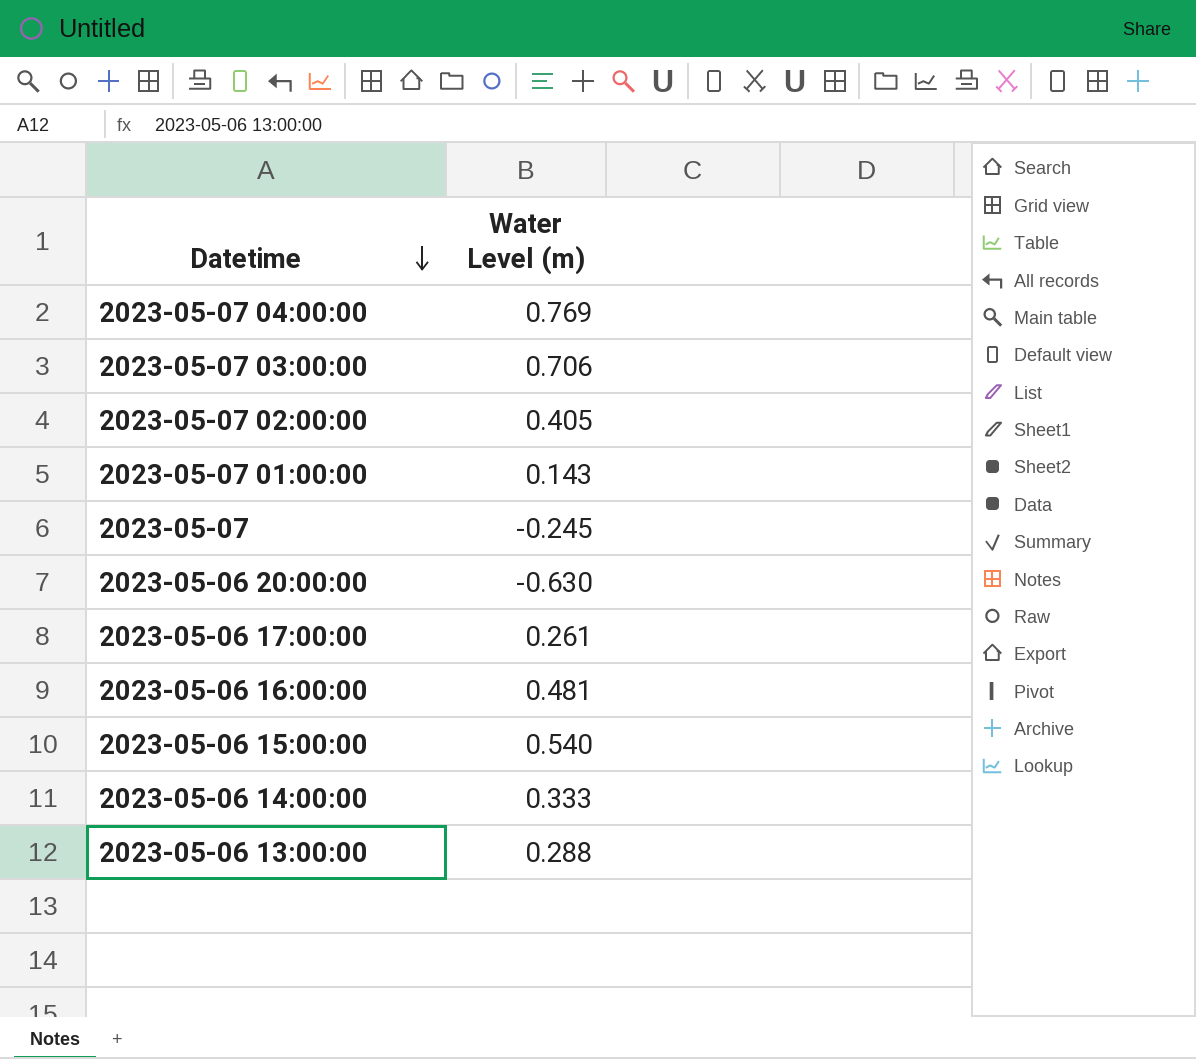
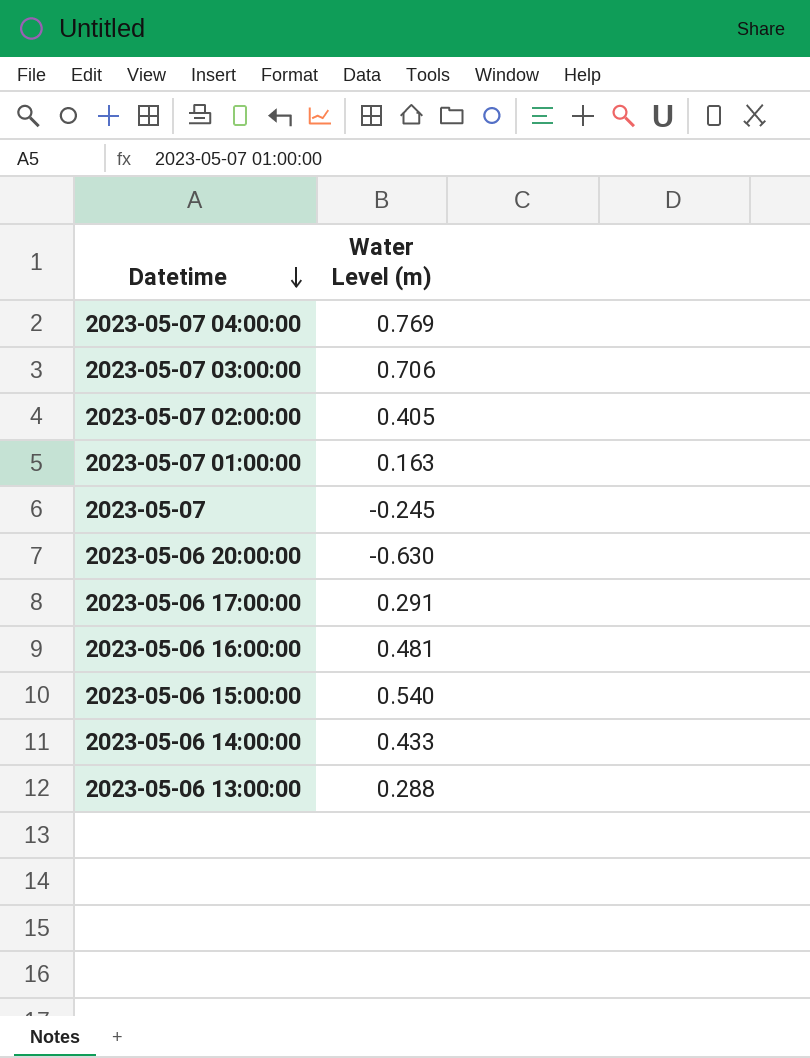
2023-05-07 01:00:00 | Water Level (m): 0.143 -> 0.163
2023-05-06 17:00:00 | Water Level (m): 0.261 -> 0.291
2023-05-06 14:00:00 | Water Level (m): 0.333 -> 0.433

